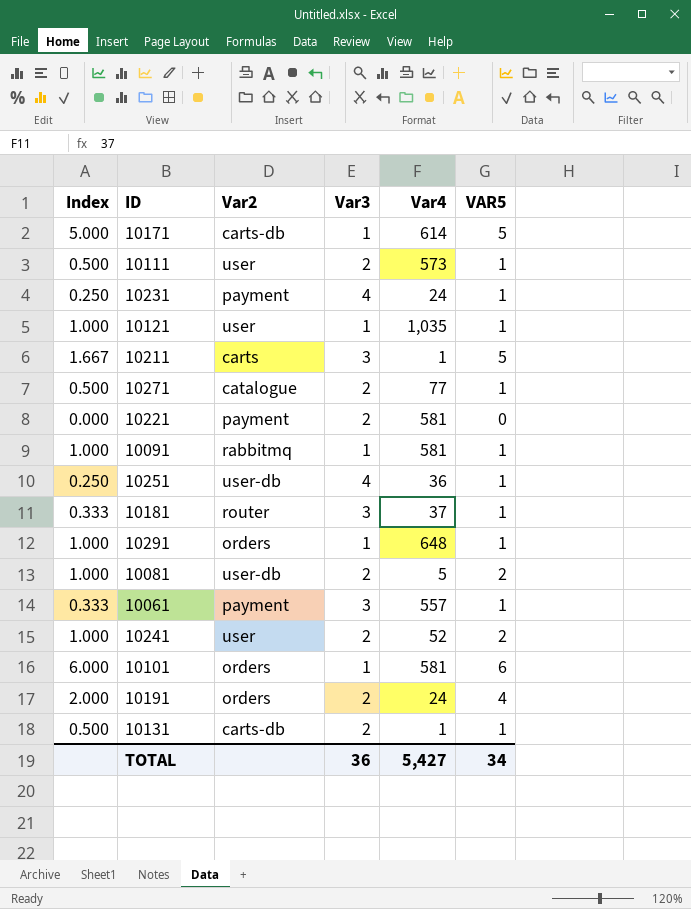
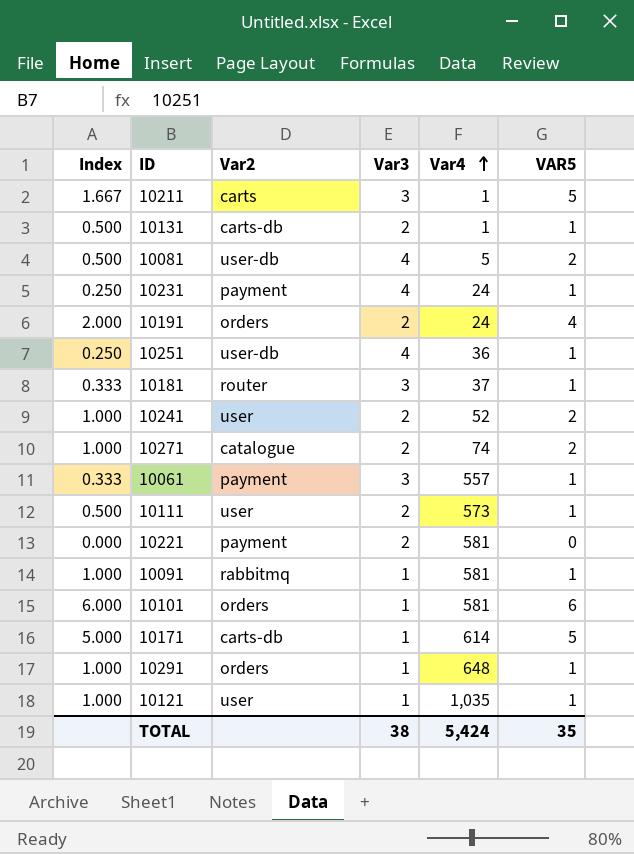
row order: none -> Var4 ascending
10081 | Index: 1.000 -> 0.500
10081 | Var3: 2 -> 4
10271 | Index: 0.500 -> 1.000
10271 | Var4: 77 -> 74
10271 | VAR5: 1 -> 2
TOTAL | Var3: 36 -> 38
TOTAL | Var4: 5,427 -> 5,424
TOTAL | VAR5: 34 -> 35

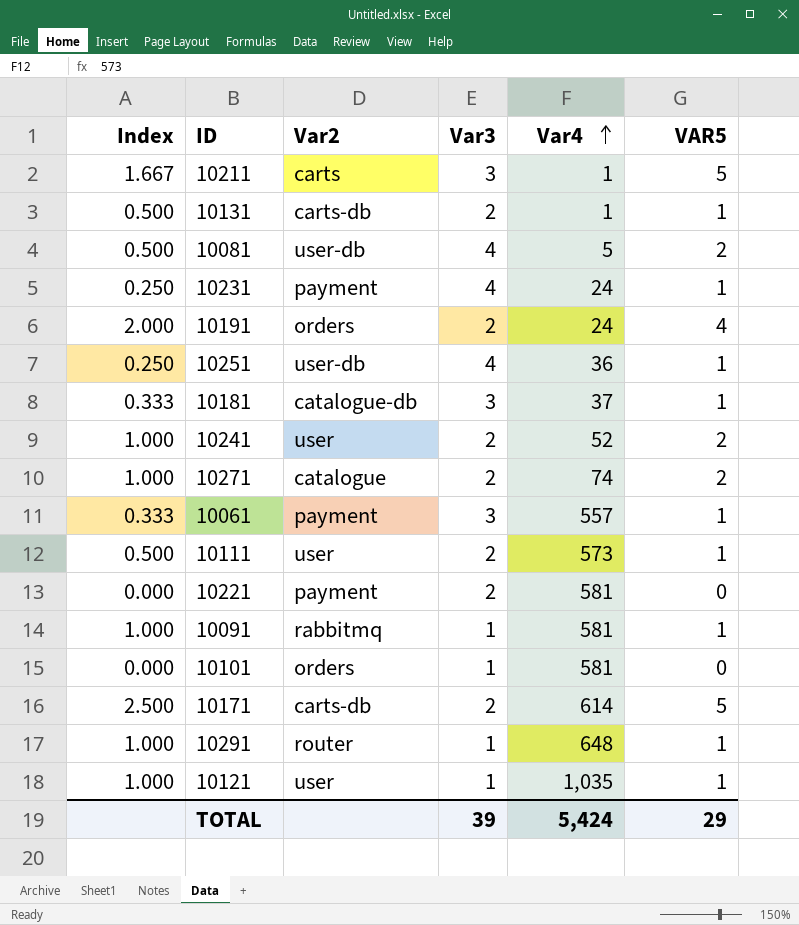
10181 | Var2: router -> catalogue-db
10101 | Index: 6.000 -> 0.000
10101 | VAR5: 6 -> 0
10171 | Index: 5.000 -> 2.500
10171 | Var3: 1 -> 2
10291 | Var2: orders -> router
TOTAL | Var3: 38 -> 39
TOTAL | VAR5: 35 -> 29

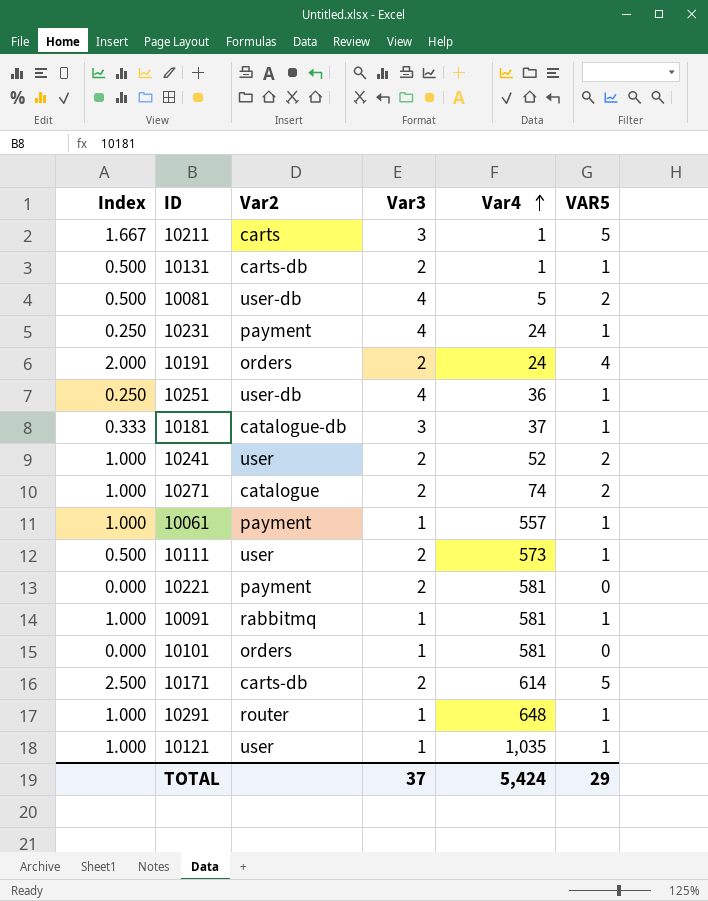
10061 | Index: 0.333 -> 1.000
10061 | Var3: 3 -> 1
TOTAL | Var3: 39 -> 37

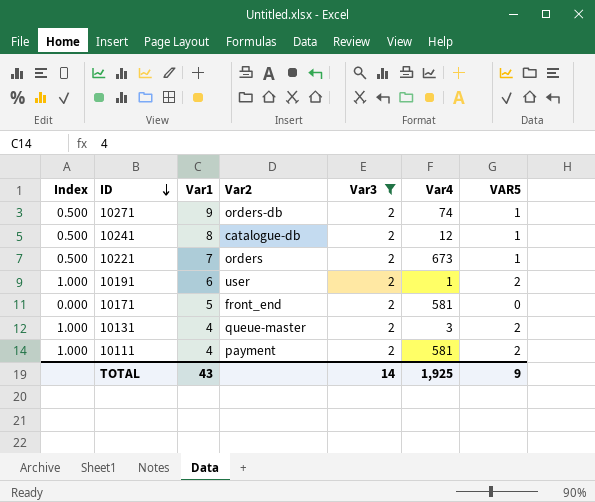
filter: none -> Var3 = 2
row order: Var4 ascending -> ID descending
column Var1 | position: none -> 3
10271 | Index: 1.000 -> 0.500
10271 | Var2: catalogue -> orders-db
10271 | VAR5: 2 -> 1
10241 | Index: 1.000 -> 0.500
10241 | Var2: user -> catalogue-db
10241 | Var4: 52 -> 12
10241 | VAR5: 2 -> 1
10221 | Index: 0.000 -> 0.500
10221 | Var2: payment -> orders
10221 | Var4: 581 -> 673
10221 | VAR5: 0 -> 1
10191 | Index: 2.000 -> 1.000
10191 | Var2: orders -> user
10191 | Var4: 24 -> 1
10191 | VAR5: 4 -> 2
10171 | Index: 2.500 -> 0.000
10171 | Var2: carts-db -> front_end
10171 | Var4: 614 -> 581
10171 | VAR5: 5 -> 0
10131 | Index: 0.500 -> 1.000
10131 | Var2: carts-db -> queue-master
10131 | Var4: 1 -> 3
10131 | VAR5: 1 -> 2
10111 | Index: 0.500 -> 1.000
10111 | Var2: user -> payment
10111 | Var4: 573 -> 581
10111 | VAR5: 1 -> 2
TOTAL | Var3: 37 -> 14
TOTAL | Var4: 5,424 -> 1,925
TOTAL | VAR5: 29 -> 9

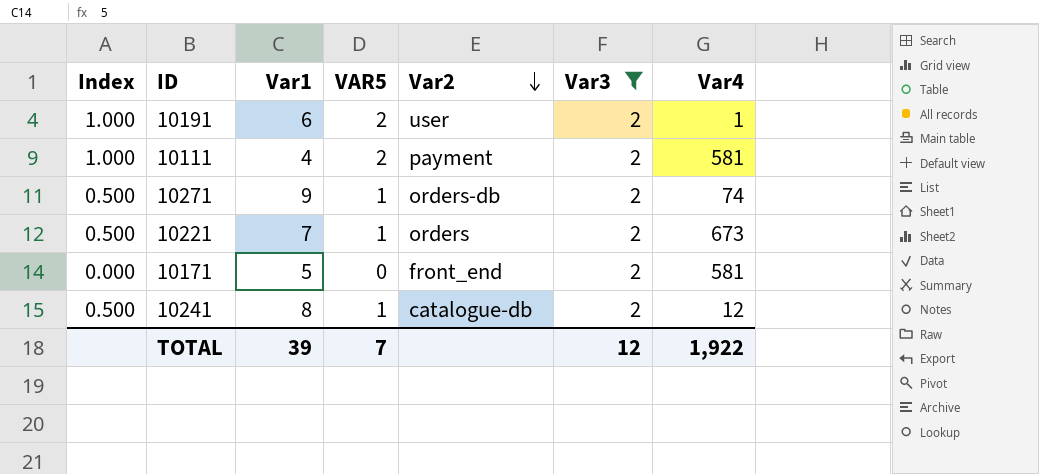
row order: ID descending -> Var2 descending
column VAR5 | position: 7 -> 4
row 10131: 1.000 | 4 | queue-master | 2 | 3 | 2 -> none
TOTAL | Var1: 43 -> 39
TOTAL | VAR5: 9 -> 7
TOTAL | Var3: 14 -> 12
TOTAL | Var4: 1,925 -> 1,922

